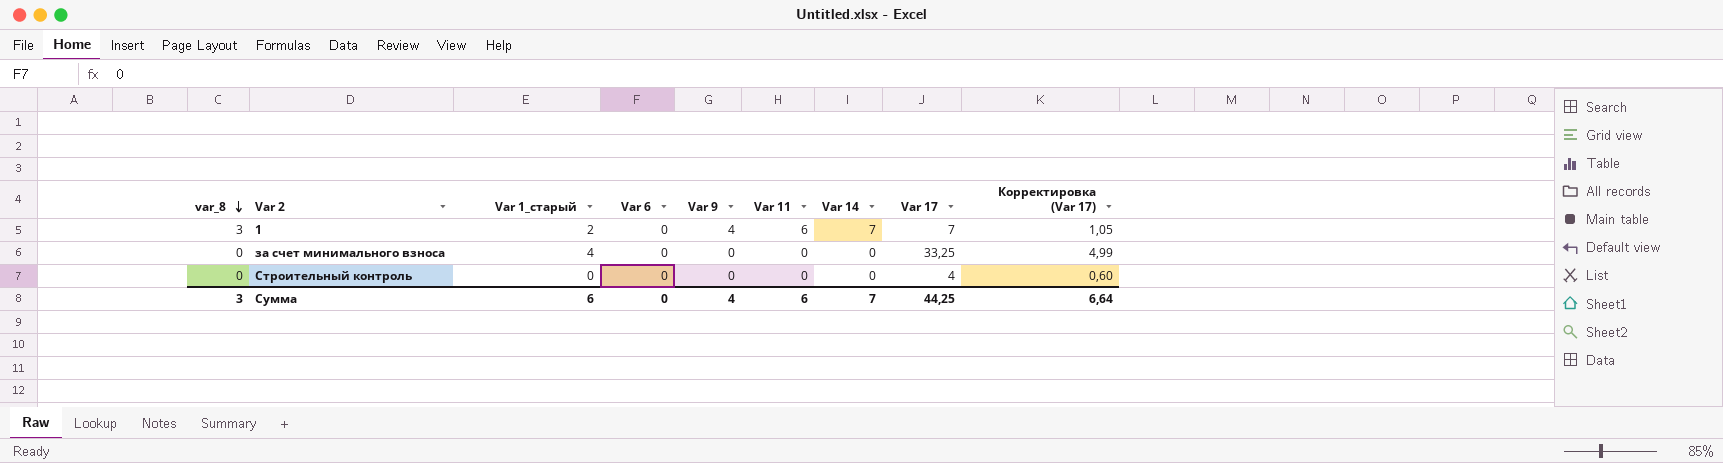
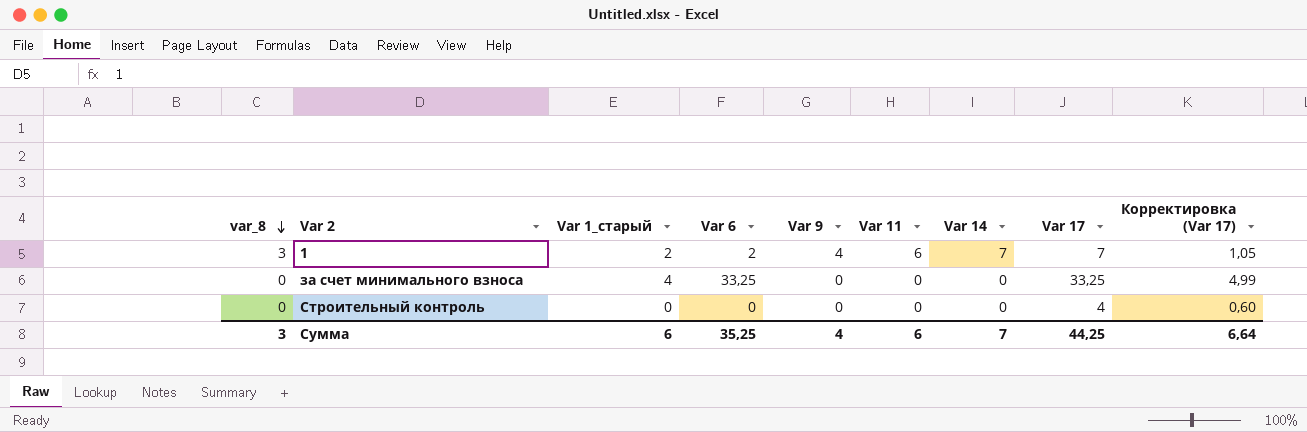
1 | Var 6: 0 -> 2
за счет минимального взноса | Var 6: 0 -> 33,25
Сумма | Var 6: 0 -> 35,25

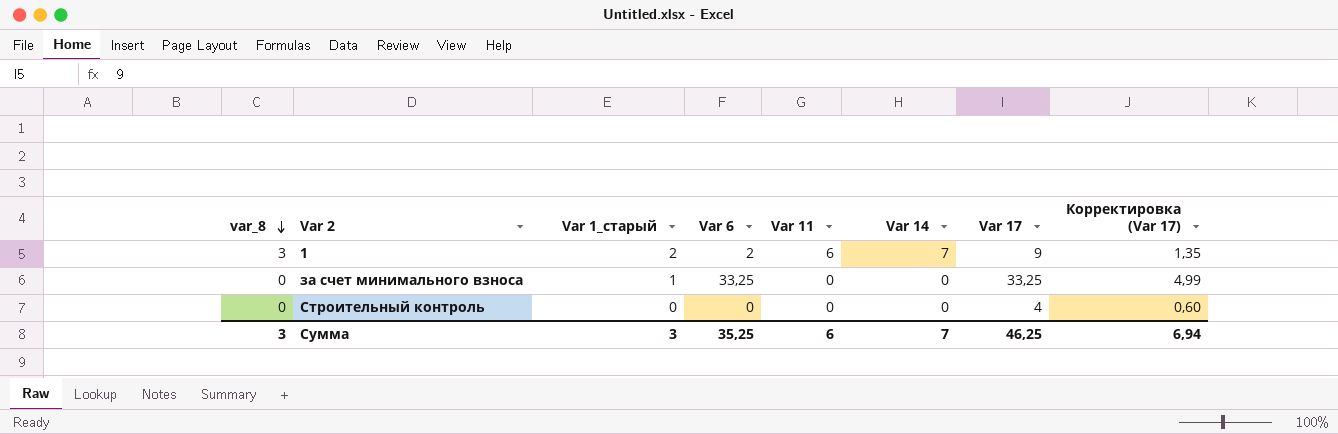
column Var 9 | position: 5 -> none
1 | Var 17: 7 -> 9
1 | Корректировка (Var 17): 1,05 -> 1,35
за счет минимального взноса | Var 1_старый: 4 -> 1
Сумма | Var 1_старый: 6 -> 3
Сумма | Var 17: 44,25 -> 46,25
Сумма | Корректировка (Var 17): 6,64 -> 6,94

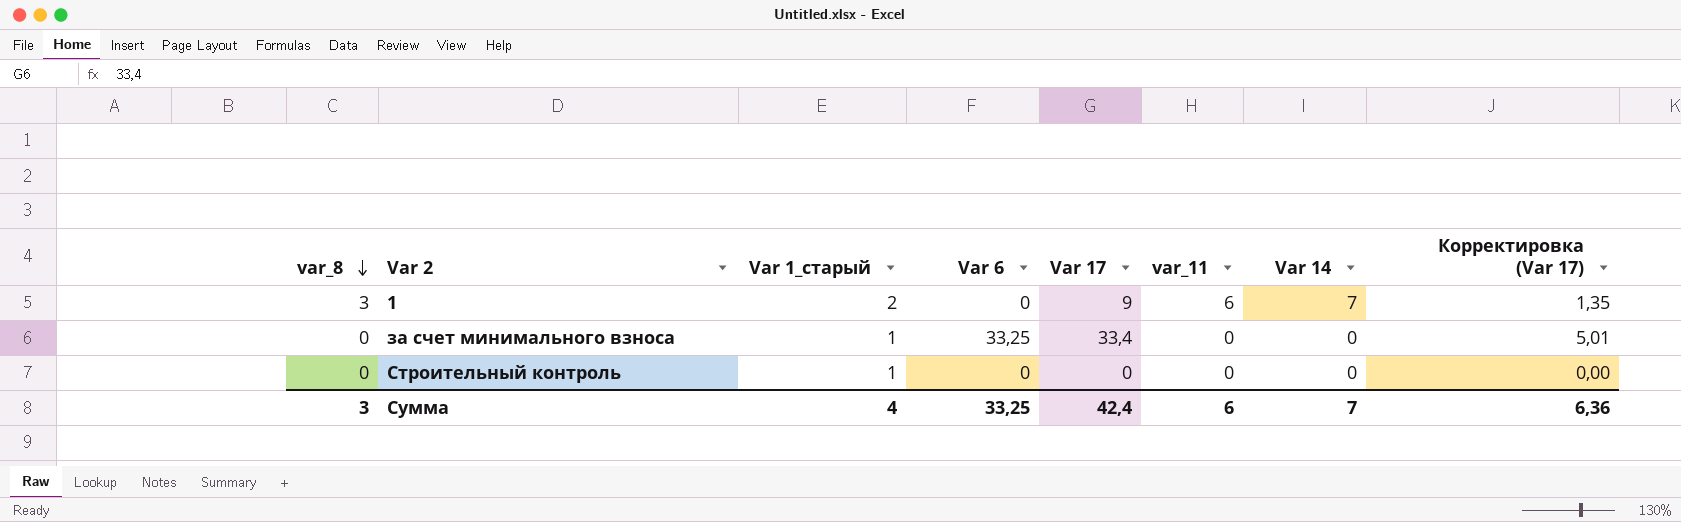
column Var 17 | position: 7 -> 5
column name: Var 11 -> var_11
1 | Var 6: 2 -> 0
за счет минимального взноса | Var 17: 33,25 -> 33,4
за счет минимального взноса | Корректировка (Var 17): 4,99 -> 5,01
Строительный контроль | Var 1_старый: 0 -> 1
Строительный контроль | Var 17: 4 -> 0
Строительный контроль | Корректировка (Var 17): 0,60 -> 0,00
Сумма | Var 1_старый: 3 -> 4
Сумма | Var 6: 35,25 -> 33,25
Сумма | Var 17: 46,25 -> 42,4
Сумма | Корректировка (Var 17): 6,94 -> 6,36

